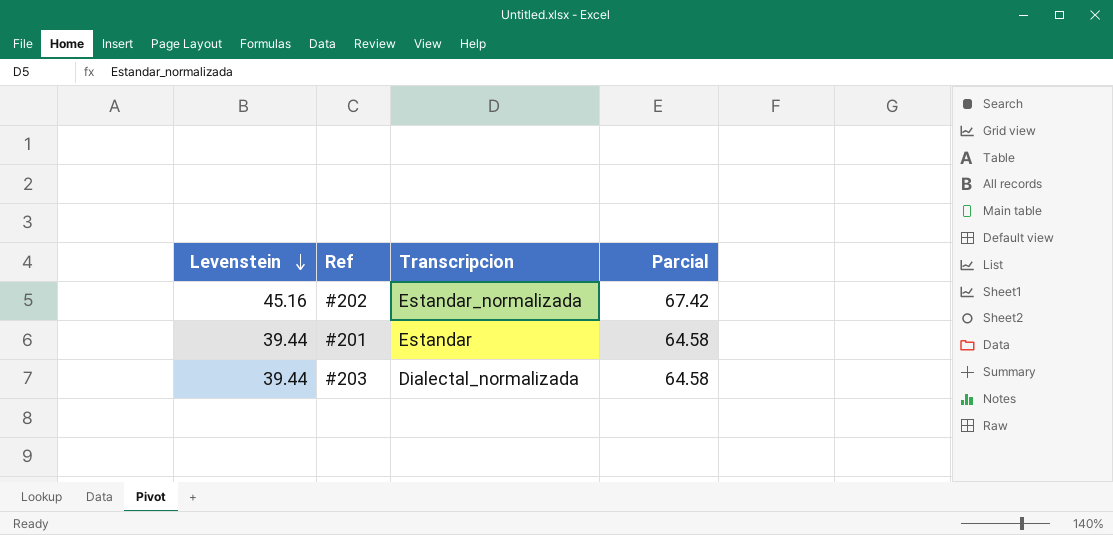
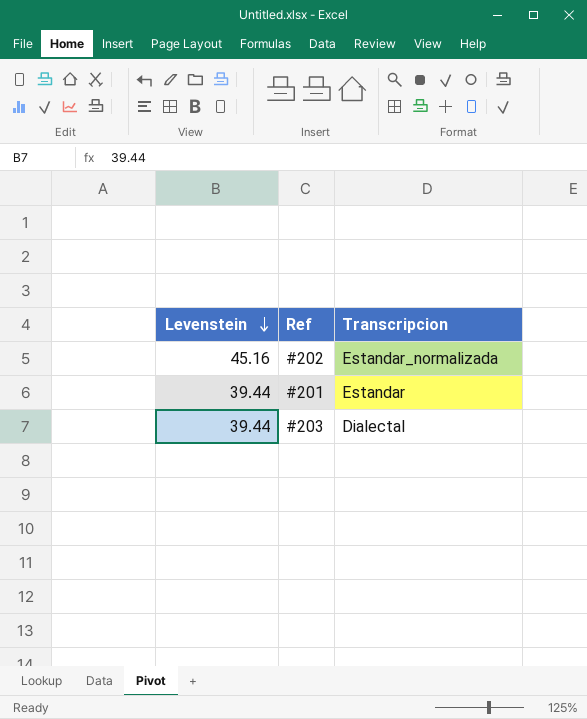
column Parcial | position: 4 -> none
#203 | Transcripcion: Dialectal_normalizada -> Dialectal

